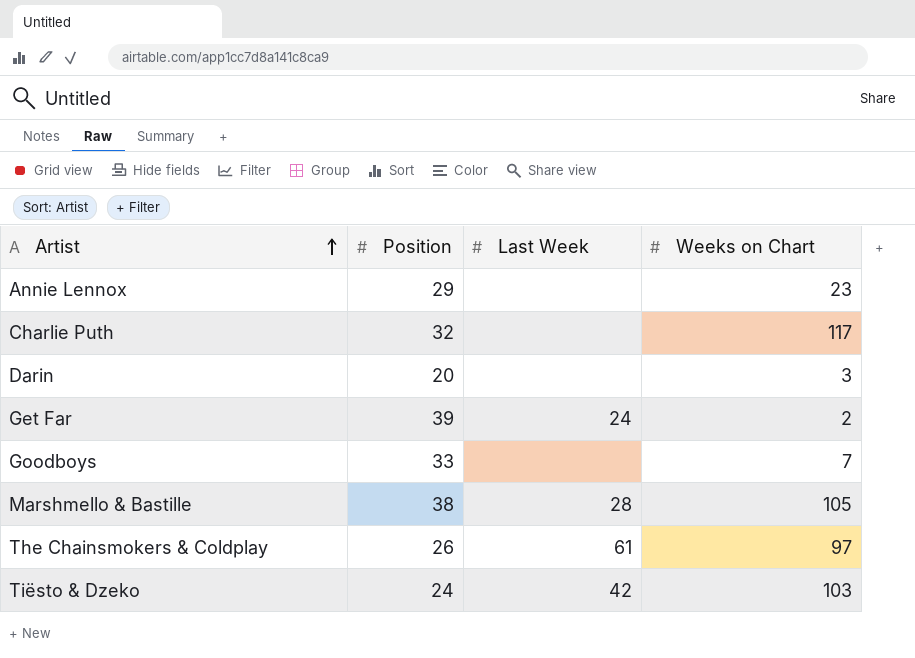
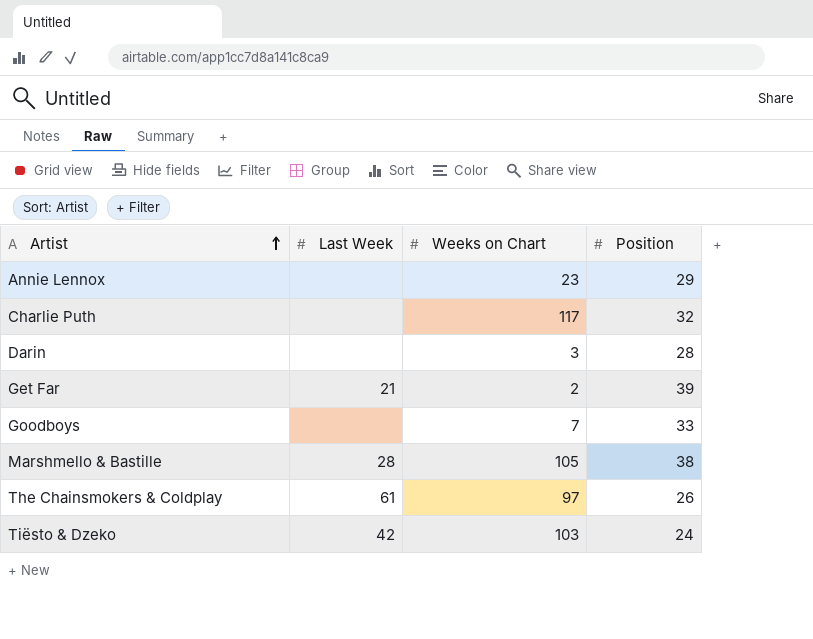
column Position | position: 2 -> 4
Darin | Position: 20 -> 28
Get Far | Last Week: 24 -> 21

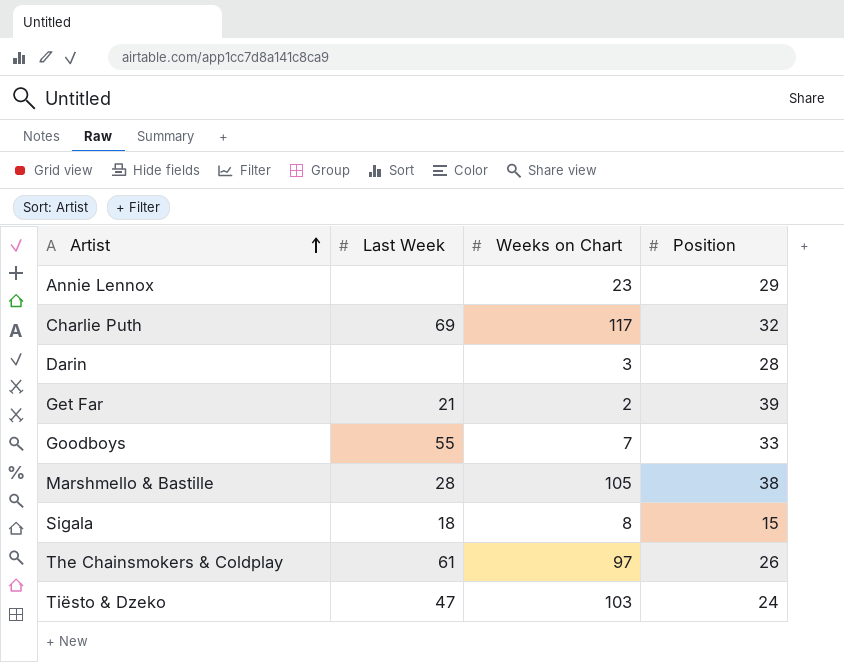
Charlie Puth | Last Week: none -> 69
Goodboys | Last Week: none -> 55
row Sigala: none -> 18 | 8 | 15
Tiësto & Dzeko | Last Week: 42 -> 47

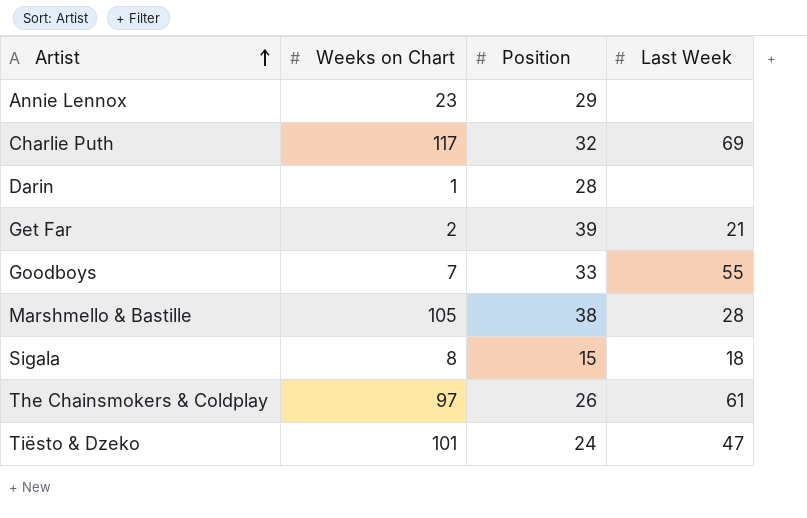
column Last Week | position: 2 -> 4
Darin | Weeks on Chart: 3 -> 1
Tiësto & Dzeko | Weeks on Chart: 103 -> 101

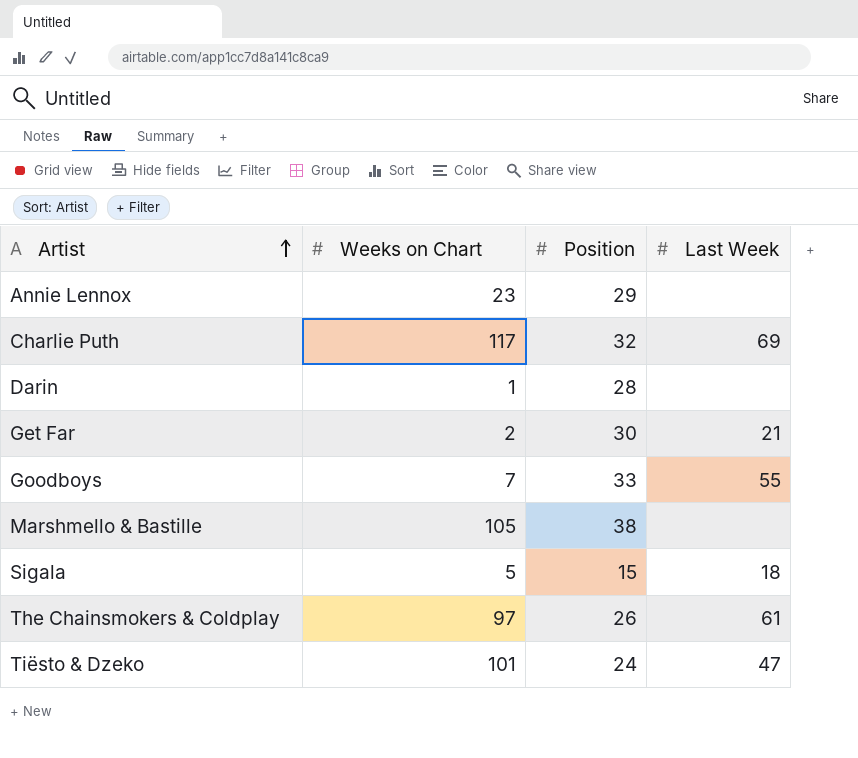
Get Far | Position: 39 -> 30
Marshmello & Bastille | Last Week: 28 -> none
Sigala | Weeks on Chart: 8 -> 5

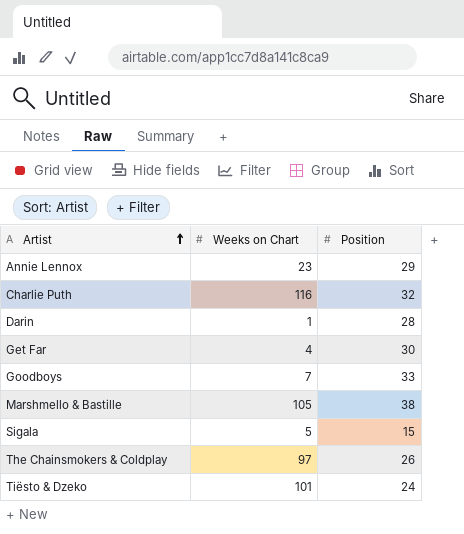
column Last Week | position: 4 -> none
Charlie Puth | Weeks on Chart: 117 -> 116
Get Far | Weeks on Chart: 2 -> 4

